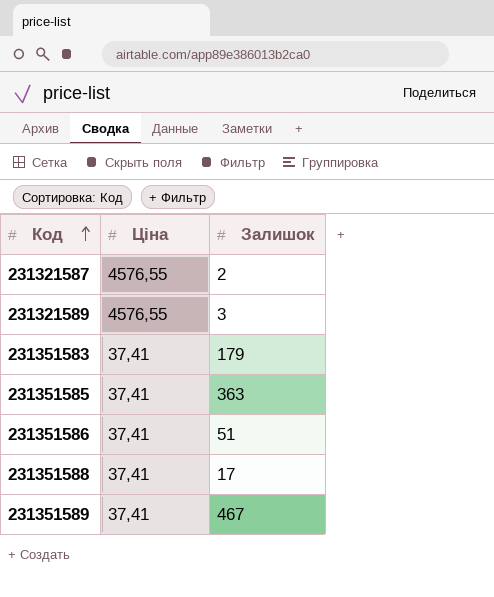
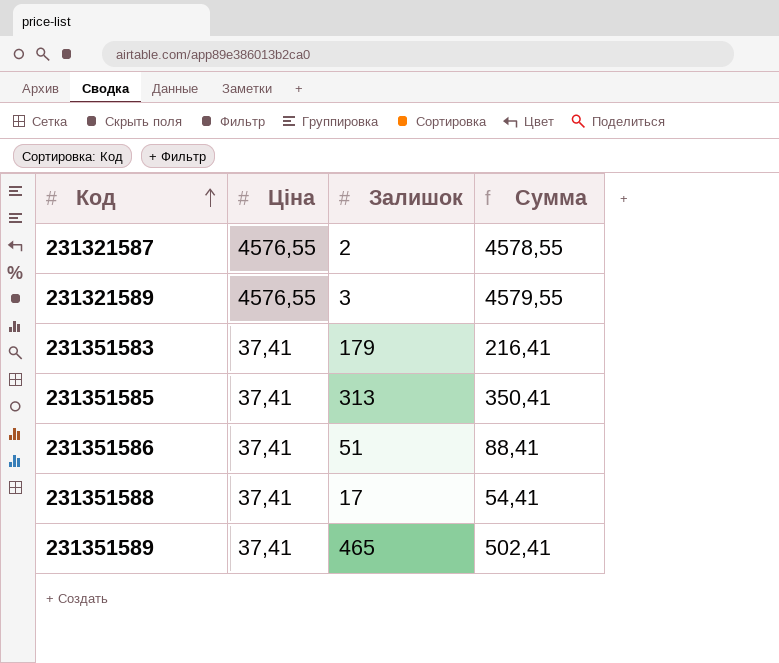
column Сумма | formula: none -> [Ціна] + [Залишок]
231351585 | Залишок: 363 -> 313
231351589 | Залишок: 467 -> 465

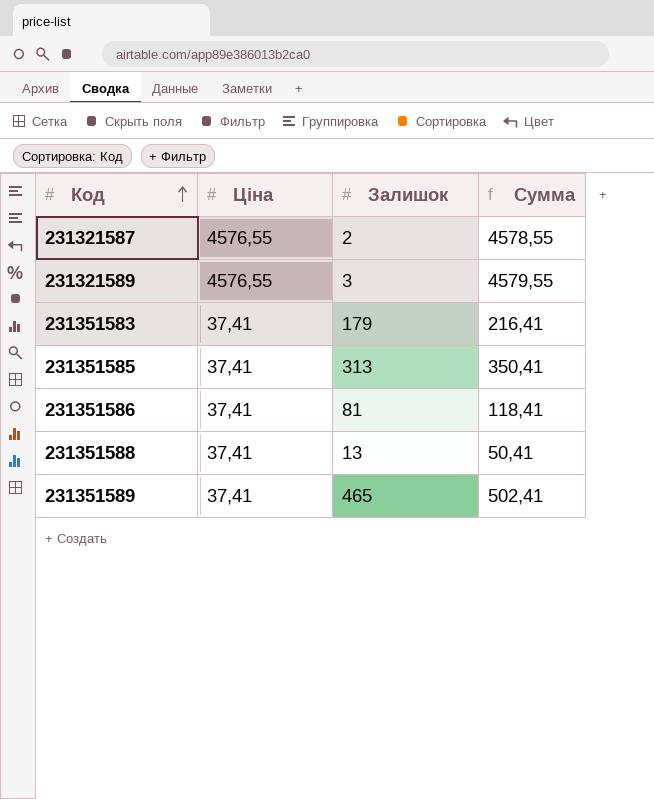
231351586 | Залишок: 51 -> 81
231351586 | Сумма: 88,41 -> 118,41
231351588 | Залишок: 17 -> 13
231351588 | Сумма: 54,41 -> 50,41

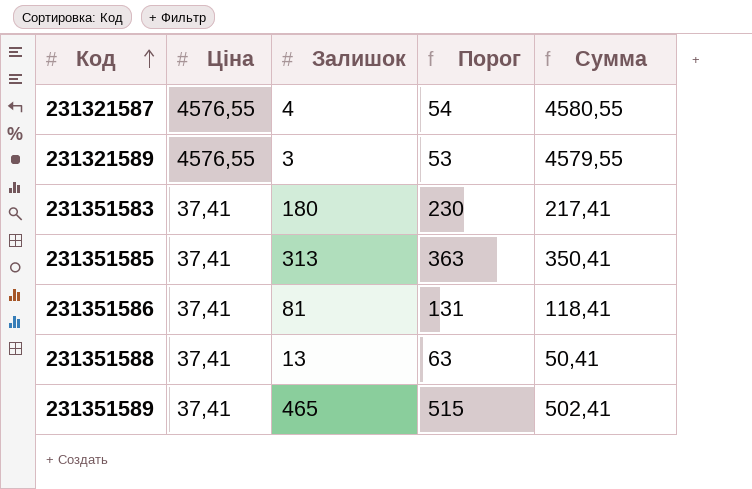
column Порог | formula: none -> [Залишок] + 50
231321587 | Залишок: 2 -> 4
231321587 | Сумма: 4578,55 -> 4580,55
231351583 | Залишок: 179 -> 180
231351583 | Сумма: 216,41 -> 217,41

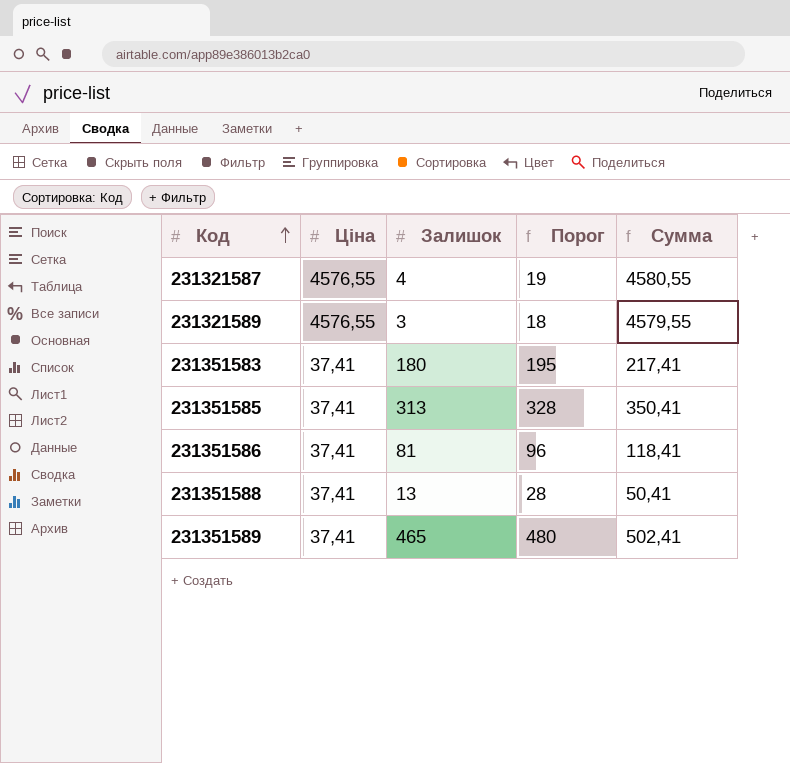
column Порог | formula: [Залишок] + 50 -> [Залишок] + 15

